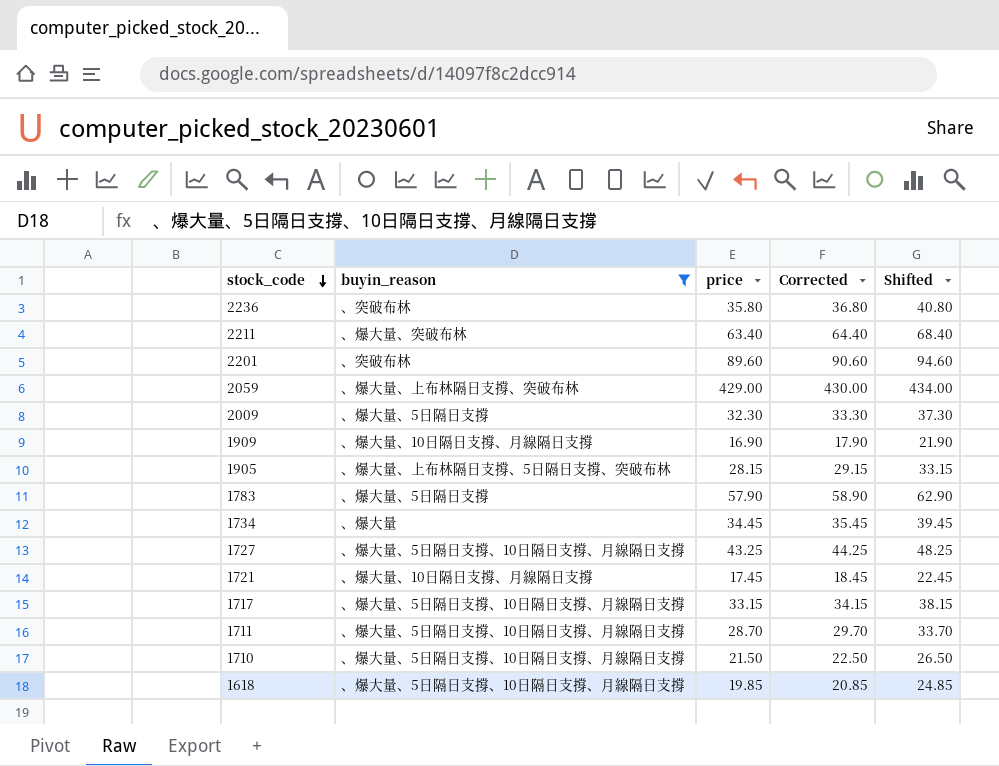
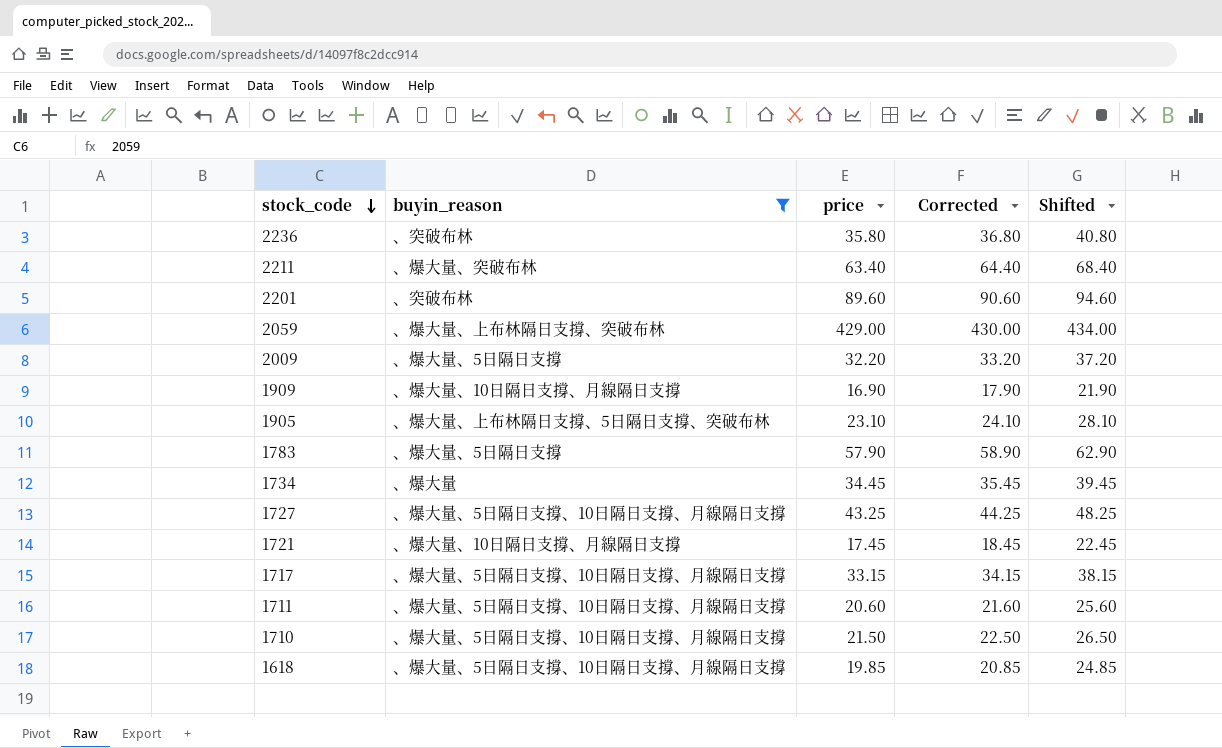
2009 | price: 32.30 -> 32.20
2009 | Corrected: 33.30 -> 33.20
2009 | Shifted: 37.30 -> 37.20
1905 | price: 28.15 -> 23.10
1905 | Corrected: 29.15 -> 24.10
1905 | Shifted: 33.15 -> 28.10
1711 | price: 28.70 -> 20.60
1711 | Corrected: 29.70 -> 21.60
1711 | Shifted: 33.70 -> 25.60

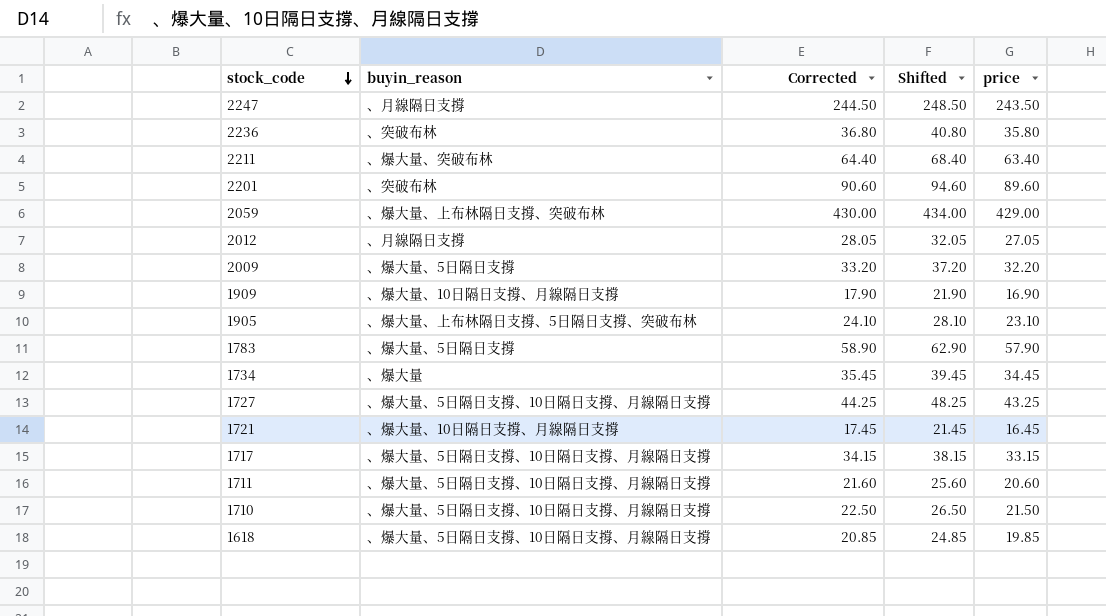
filter: buyin_reason != 、月線隔日支撐 -> none
column price | position: 3 -> 5
1721 | Corrected: 18.45 -> 17.45
1721 | Shifted: 22.45 -> 21.45
1721 | price: 17.45 -> 16.45

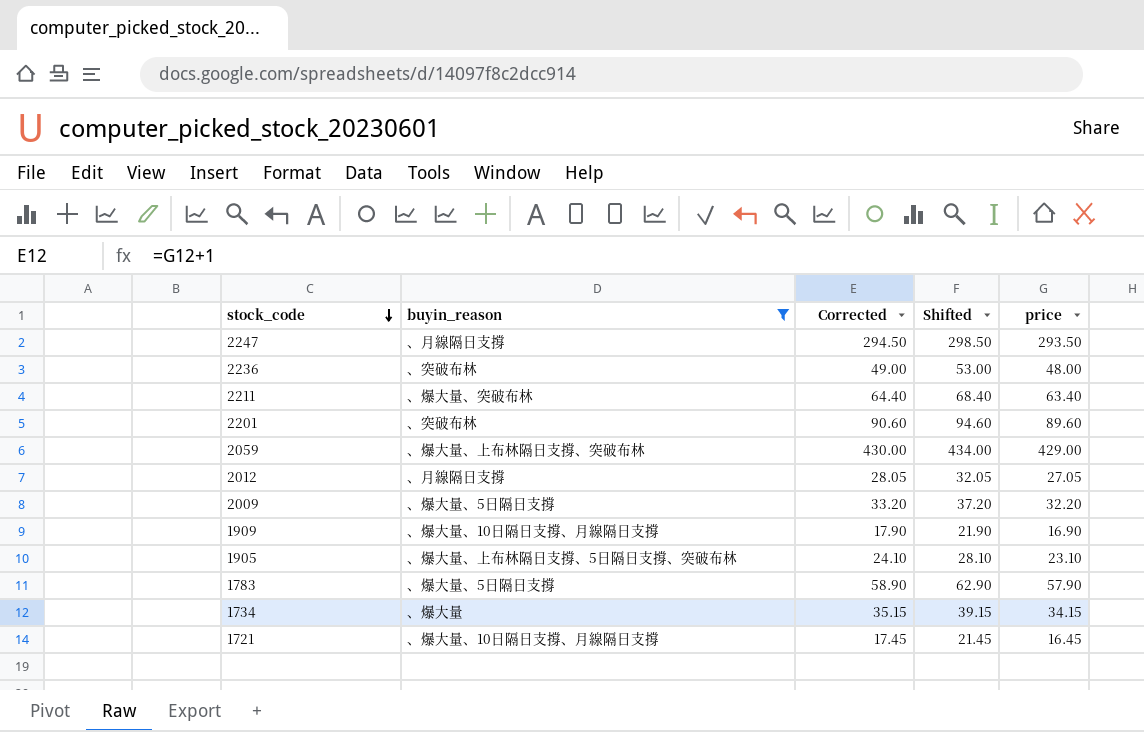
filter: none -> buyin_reason != 、爆大量、5日隔日支撐、10日隔日支撐、月線隔日支撐
2247 | Corrected: 244.50 -> 294.50
2247 | Shifted: 248.50 -> 298.50
2247 | price: 243.50 -> 293.50
2236 | Corrected: 36.80 -> 49.00
2236 | Shifted: 40.80 -> 53.00
2236 | price: 35.80 -> 48.00
1734 | Corrected: 35.45 -> 35.15
1734 | Shifted: 39.45 -> 39.15
1734 | price: 34.45 -> 34.15

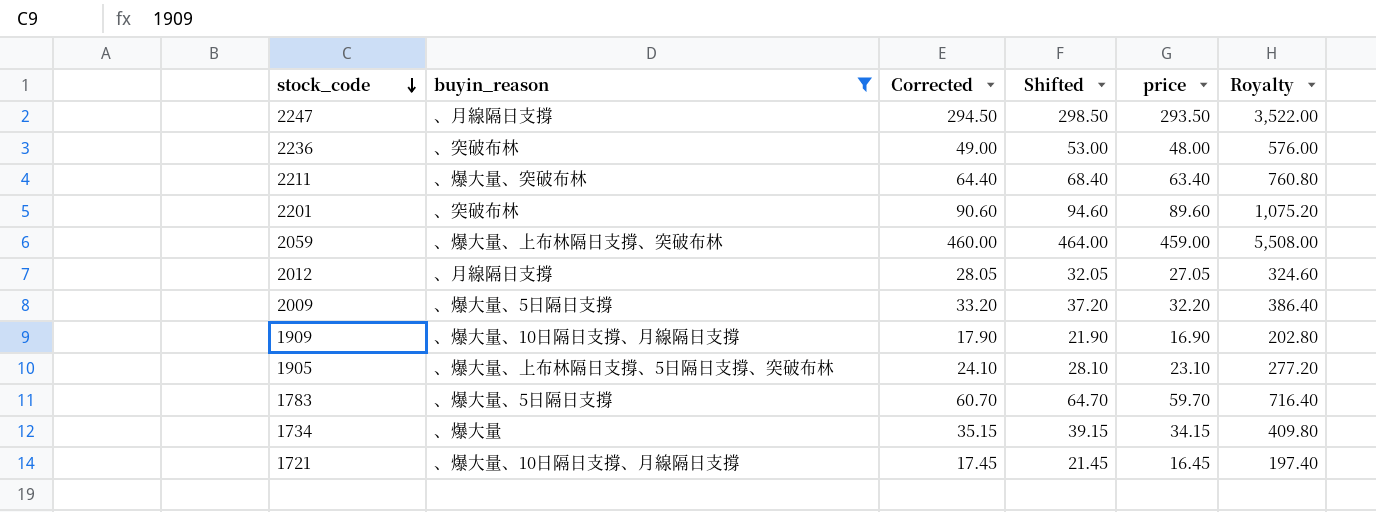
column Royalty | formula: none -> [price] * 12
2059 | Corrected: 430.00 -> 460.00
2059 | Shifted: 434.00 -> 464.00
2059 | price: 429.00 -> 459.00
1783 | Corrected: 58.90 -> 60.70
1783 | Shifted: 62.90 -> 64.70
1783 | price: 57.90 -> 59.70

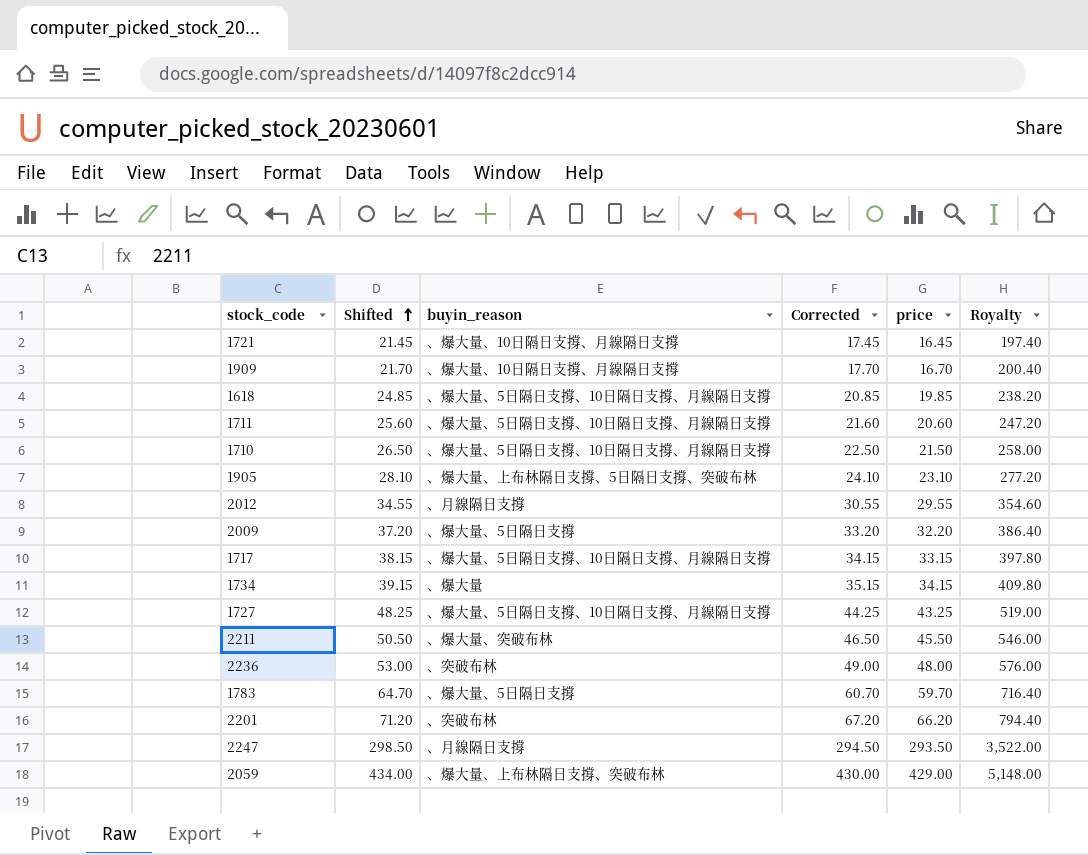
filter: buyin_reason != 、爆大量、5日隔日支撐、10日隔日支撐、月線隔日支撐 -> none
row order: stock_code descending -> Shifted ascending
column Shifted | position: 4 -> 2
1909 | Shifted: 21.90 -> 21.70
1909 | Corrected: 17.90 -> 17.70
1909 | price: 16.90 -> 16.70
1909 | Royalty: 202.80 -> 200.40
2012 | Shifted: 32.05 -> 34.55
2012 | Corrected: 28.05 -> 30.55
2012 | price: 27.05 -> 29.55
2012 | Royalty: 324.60 -> 354.60
2211 | Shifted: 68.40 -> 50.50
2211 | Corrected: 64.40 -> 46.50
2211 | price: 63.40 -> 45.50
2211 | Royalty: 760.80 -> 546.00
2201 | Shifted: 94.60 -> 71.20
2201 | Corrected: 90.60 -> 67.20
2201 | price: 89.60 -> 66.20
2201 | Royalty: 1,075.20 -> 794.40
2059 | Shifted: 464.00 -> 434.00
2059 | Corrected: 460.00 -> 430.00
2059 | price: 459.00 -> 429.00
2059 | Royalty: 5,508.00 -> 5,148.00

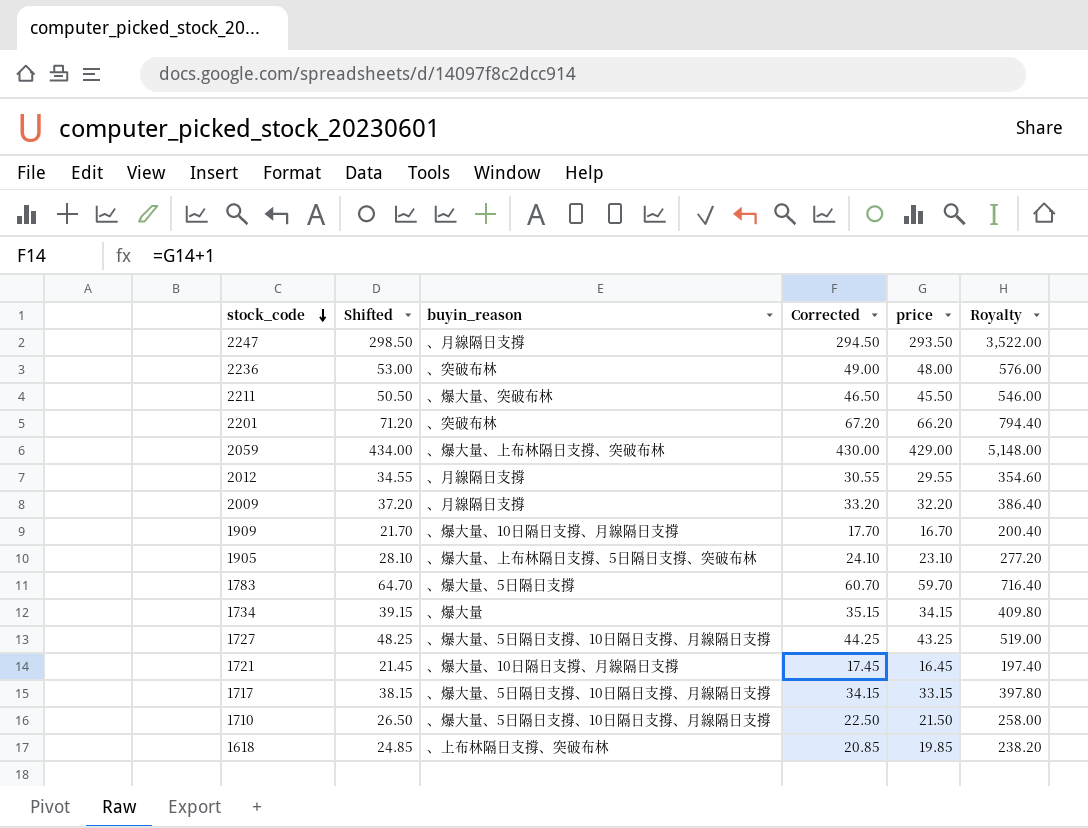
row order: Shifted ascending -> stock_code descending
row 1711: 25.60 | 、爆大量、5日隔日支撐、10日隔日支撐、月線隔日支撐 | 21.60 | 20.60 | 247.20 -> none
2009 | buyin_reason: 、爆大量、5日隔日支撐 -> 、月線隔日支撐
1618 | buyin_reason: 、爆大量、5日隔日支撐、10日隔日支撐、月線隔日支撐 -> 、上布林隔日支撐、突破布林

